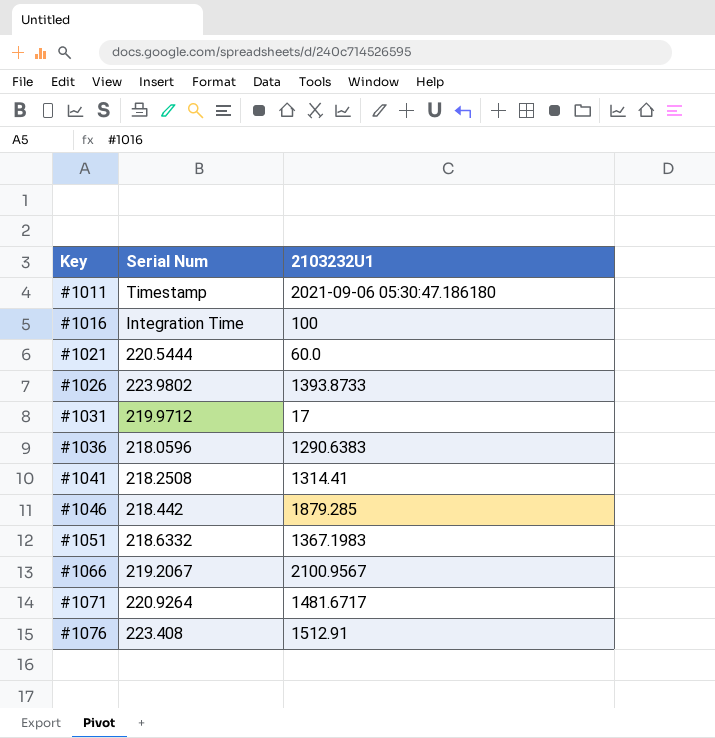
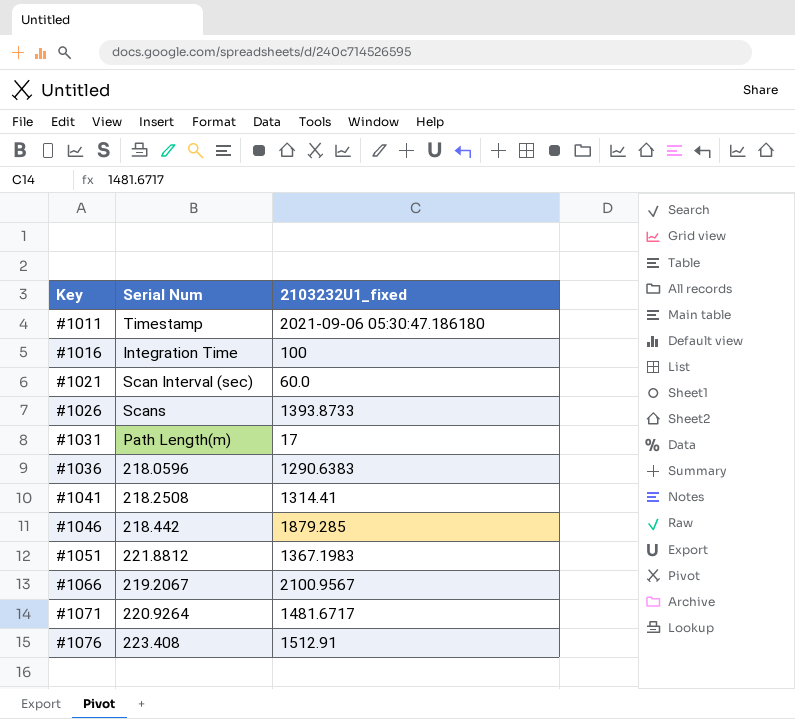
column name: 2103232U1 -> 2103232U1_fixed
#1021 | Serial Num: 220.5444 -> Scan Interval (sec)
#1026 | Serial Num: 223.9802 -> Scans
#1031 | Serial Num: 219.9712 -> Path Length(m)
#1051 | Serial Num: 218.6332 -> 221.8812

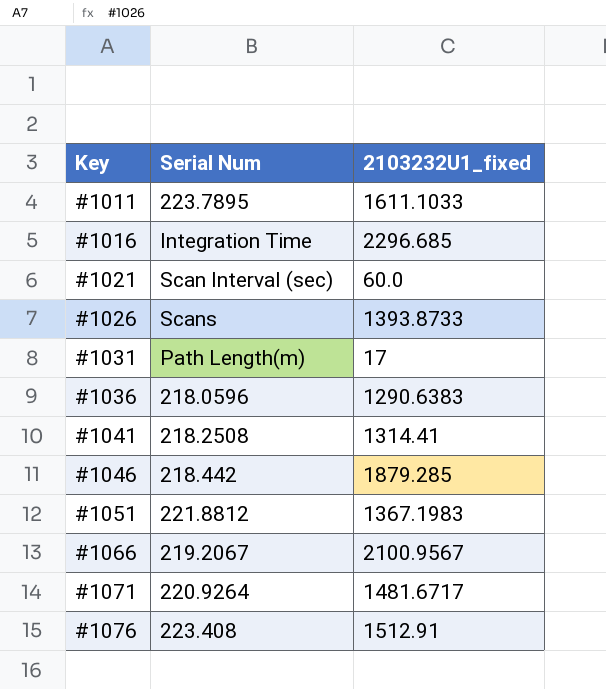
#1011 | Serial Num: Timestamp -> 223.7895
#1011 | 2103232U1_fixed: 2021-09-06 05:30:47.186180 -> 1611.1033
#1016 | 2103232U1_fixed: 100 -> 2296.685

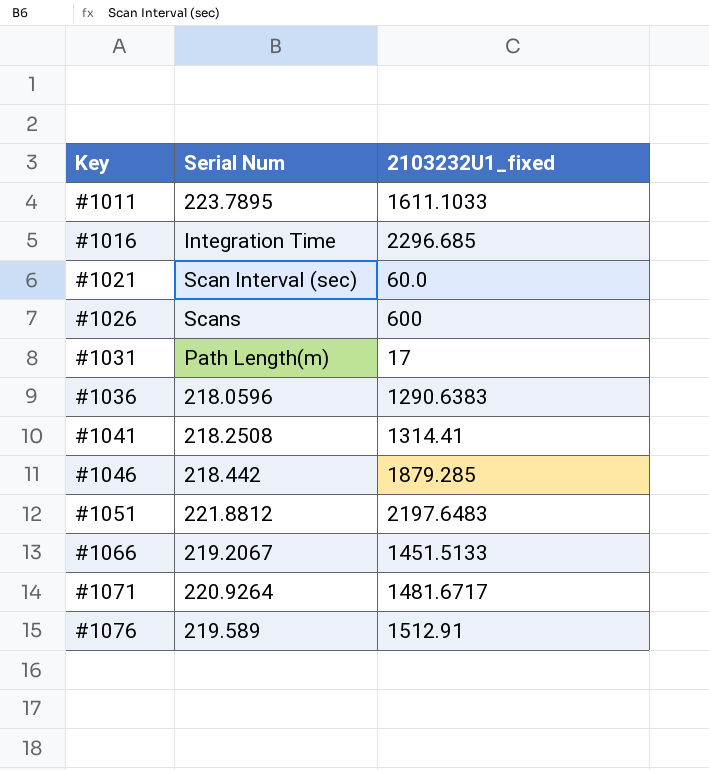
#1026 | 2103232U1_fixed: 1393.8733 -> 600
#1051 | 2103232U1_fixed: 1367.1983 -> 2197.6483
#1066 | 2103232U1_fixed: 2100.9567 -> 1451.5133
#1076 | Serial Num: 223.408 -> 219.589

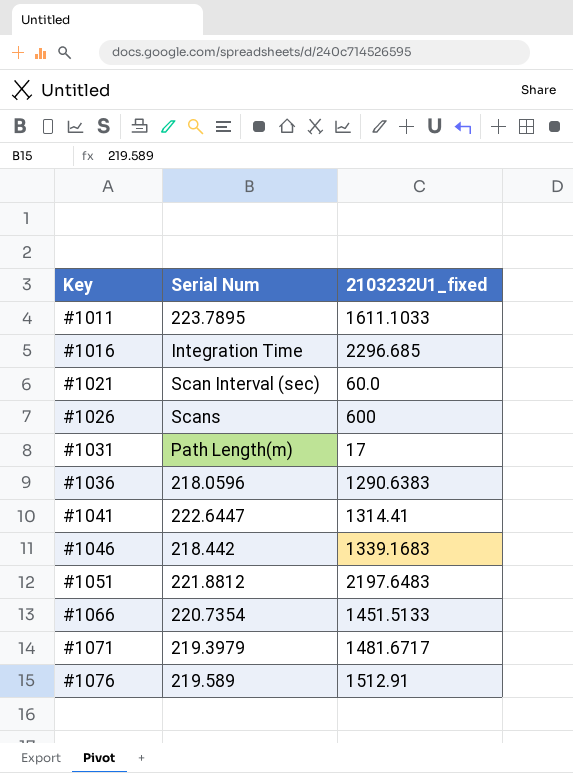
#1041 | Serial Num: 218.2508 -> 222.6447
#1046 | 2103232U1_fixed: 1879.285 -> 1339.1683
#1066 | Serial Num: 219.2067 -> 220.7354
#1071 | Serial Num: 220.9264 -> 219.3979

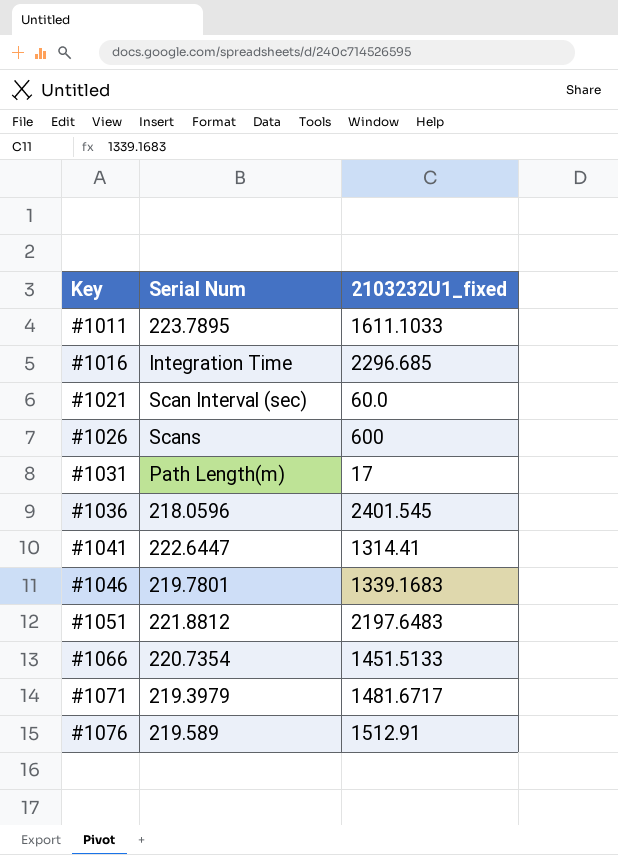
#1036 | 2103232U1_fixed: 1290.6383 -> 2401.545
#1046 | Serial Num: 218.442 -> 219.7801

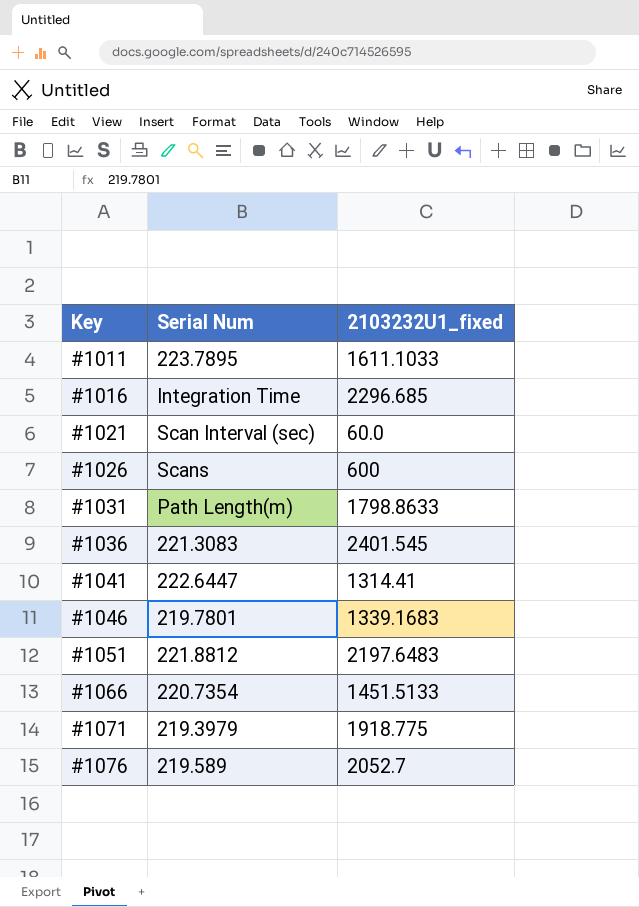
#1031 | 2103232U1_fixed: 17 -> 1798.8633
#1036 | Serial Num: 218.0596 -> 221.3083
#1071 | 2103232U1_fixed: 1481.6717 -> 1918.775
#1076 | 2103232U1_fixed: 1512.91 -> 2052.7

